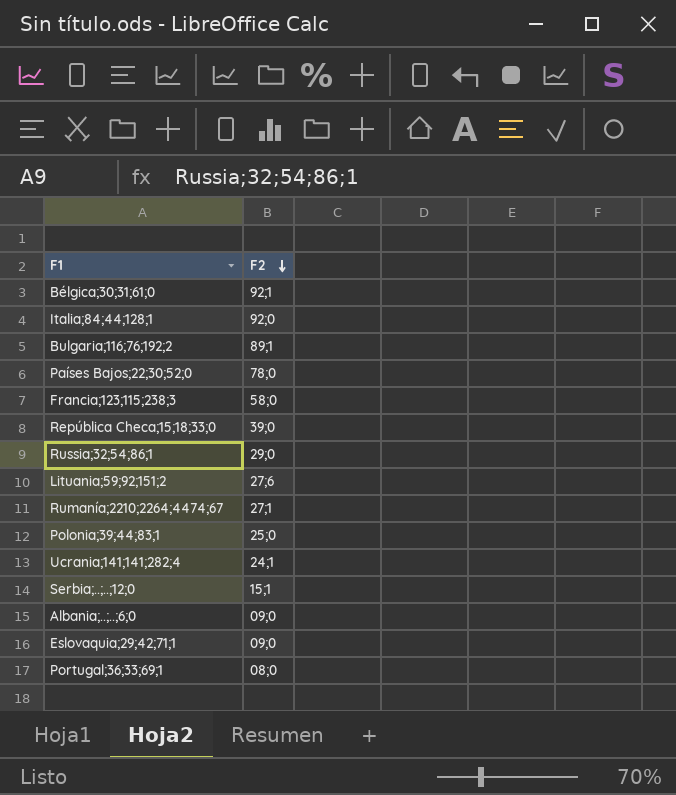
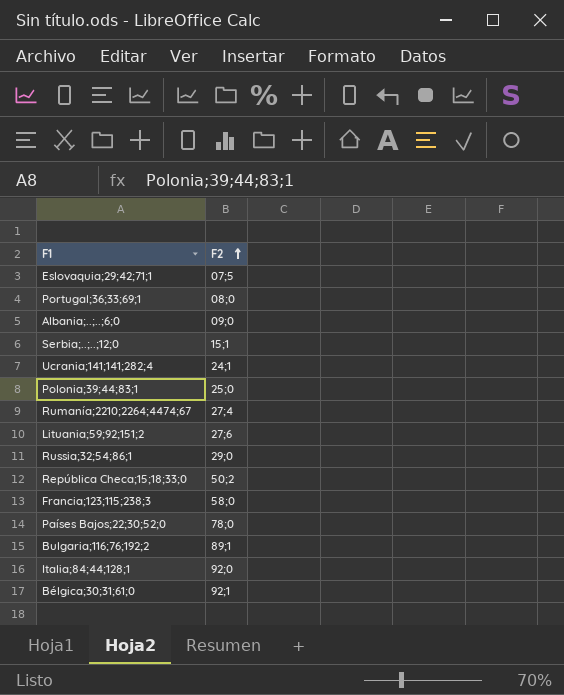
row order: F2 descending -> F2 ascending
Eslovaquia;29;42;71;1 | F2: 09;0 -> 07;5
Rumanía;2210;2264;4474;67 | F2: 27;1 -> 27;4
República Checa;15;18;33;0 | F2: 39;0 -> 50;2

